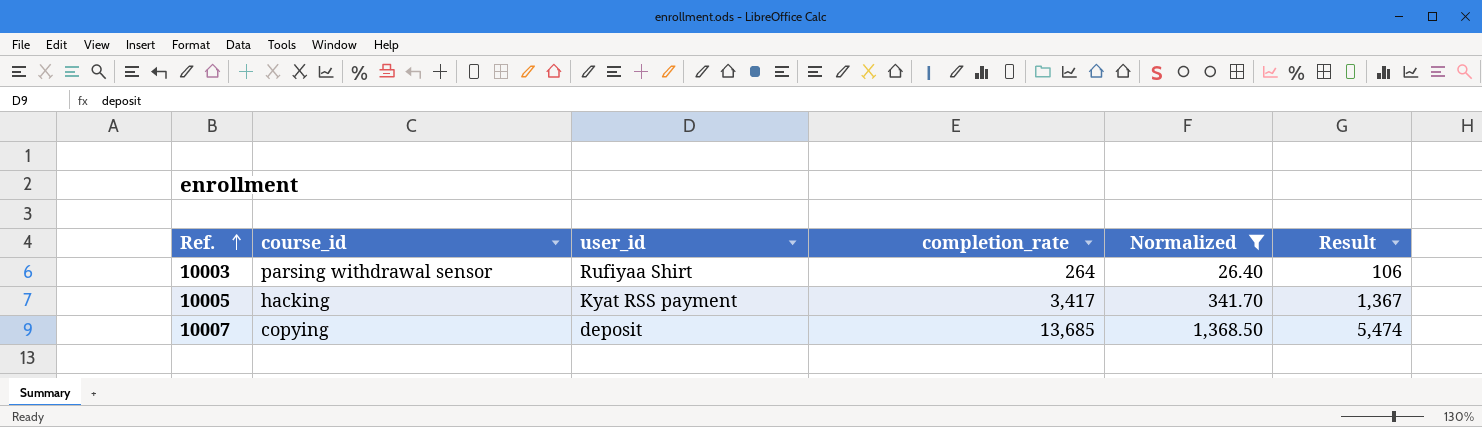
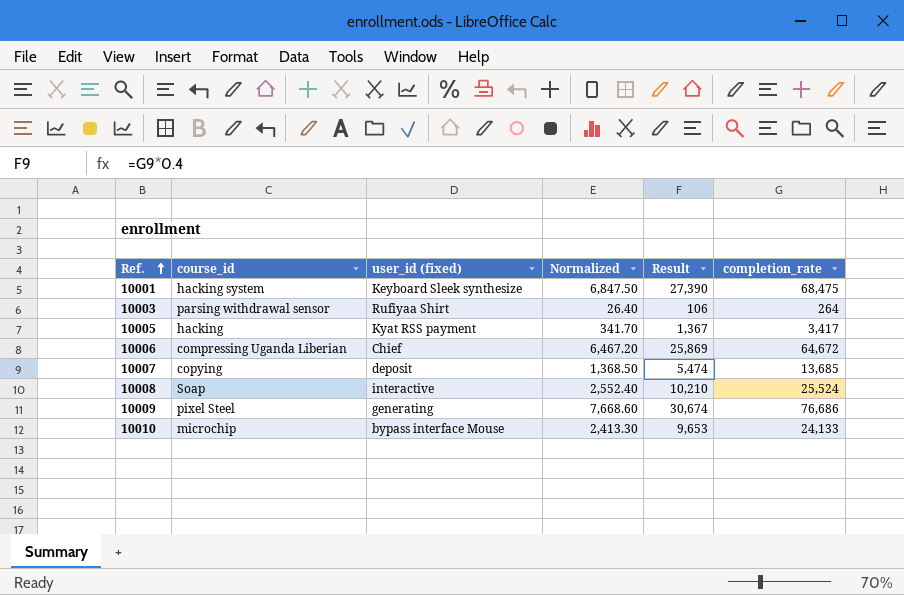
filter: Normalized <= 1,368.50 -> none
column name: user_id -> user_id (fixed)
column completion_rate | position: 4 -> 6

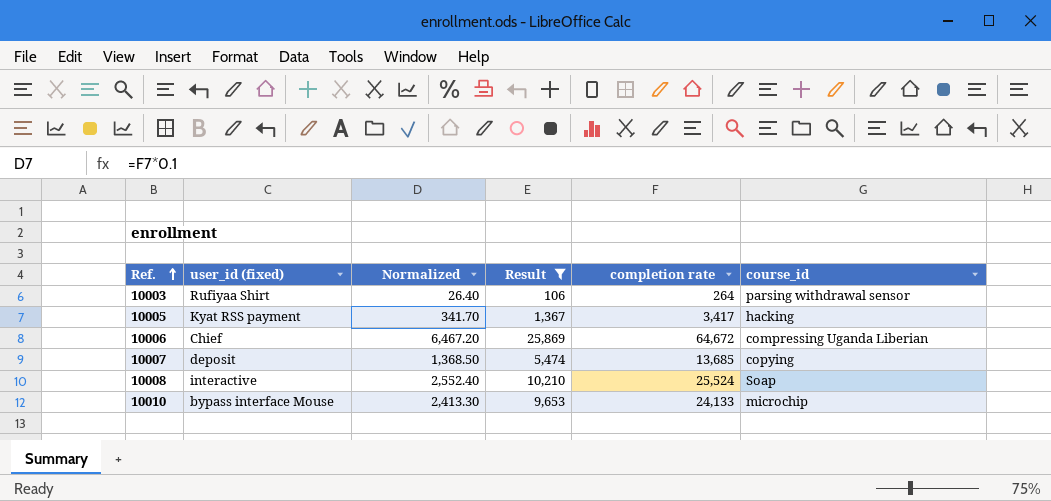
filter: none -> Result <= 25,869
column name: completion_rate -> completion rate
column course_id | position: 2 -> 6

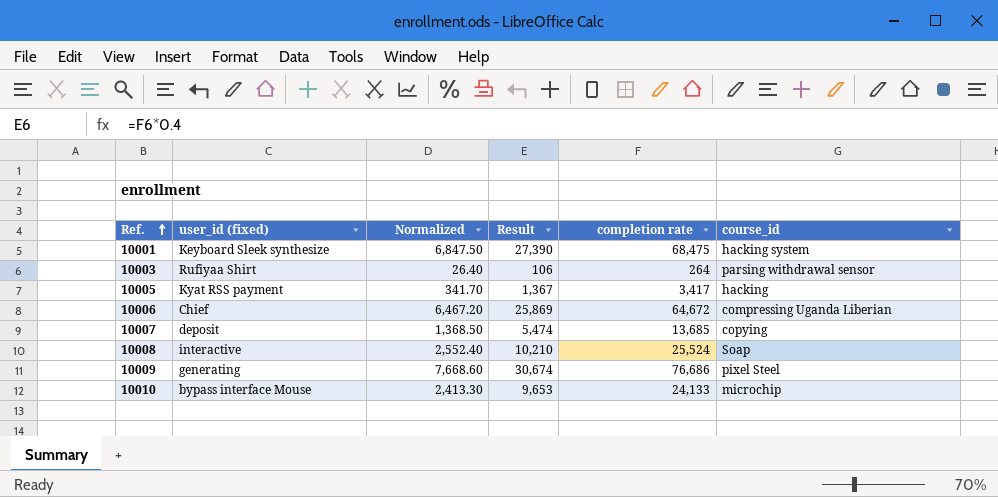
filter: Result <= 25,869 -> none

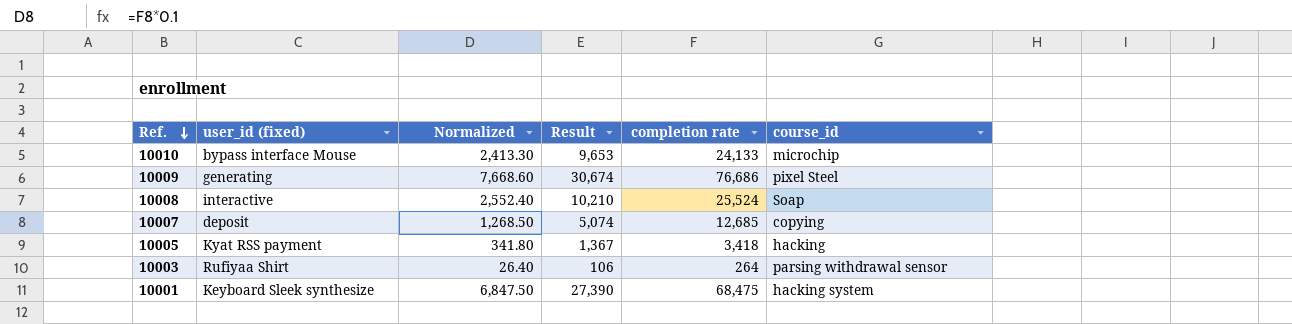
row order: Ref. ascending -> Ref. descending
row 10006: Chief | 6,467.20 | 25,869 | 64,672 | compressing Uganda Liberian -> none
10007 | Normalized: 1,368.50 -> 1,268.50
10007 | Result: 5,474 -> 5,074
10007 | completion rate: 13,685 -> 12,685
10005 | Normalized: 341.70 -> 341.80
10005 | completion rate: 3,417 -> 3,418

